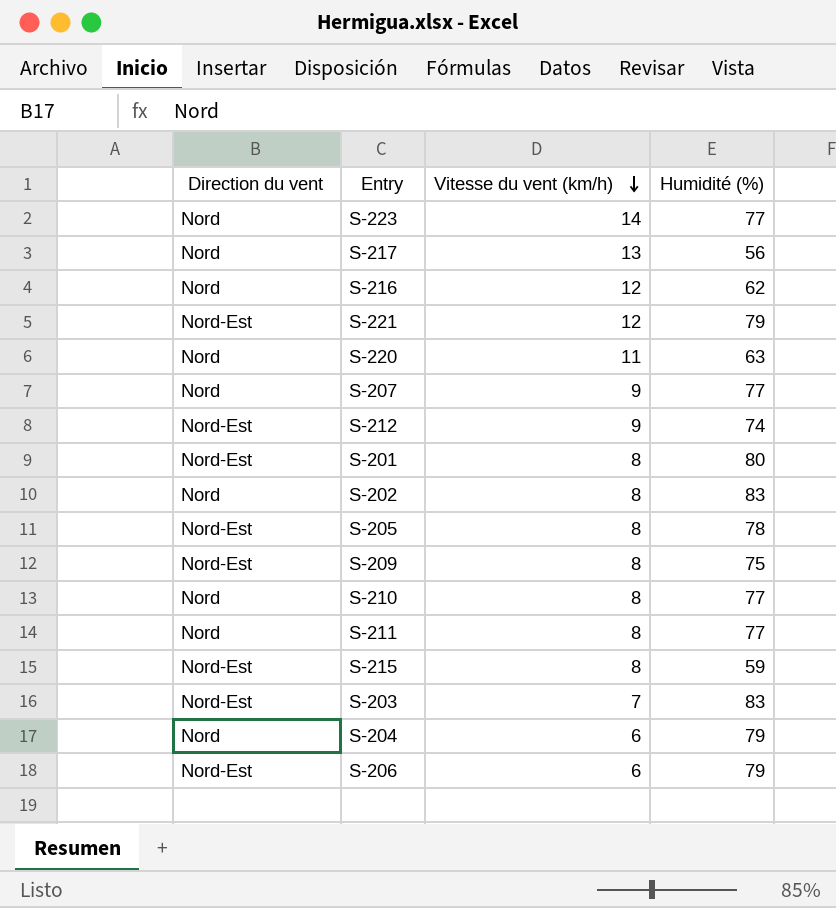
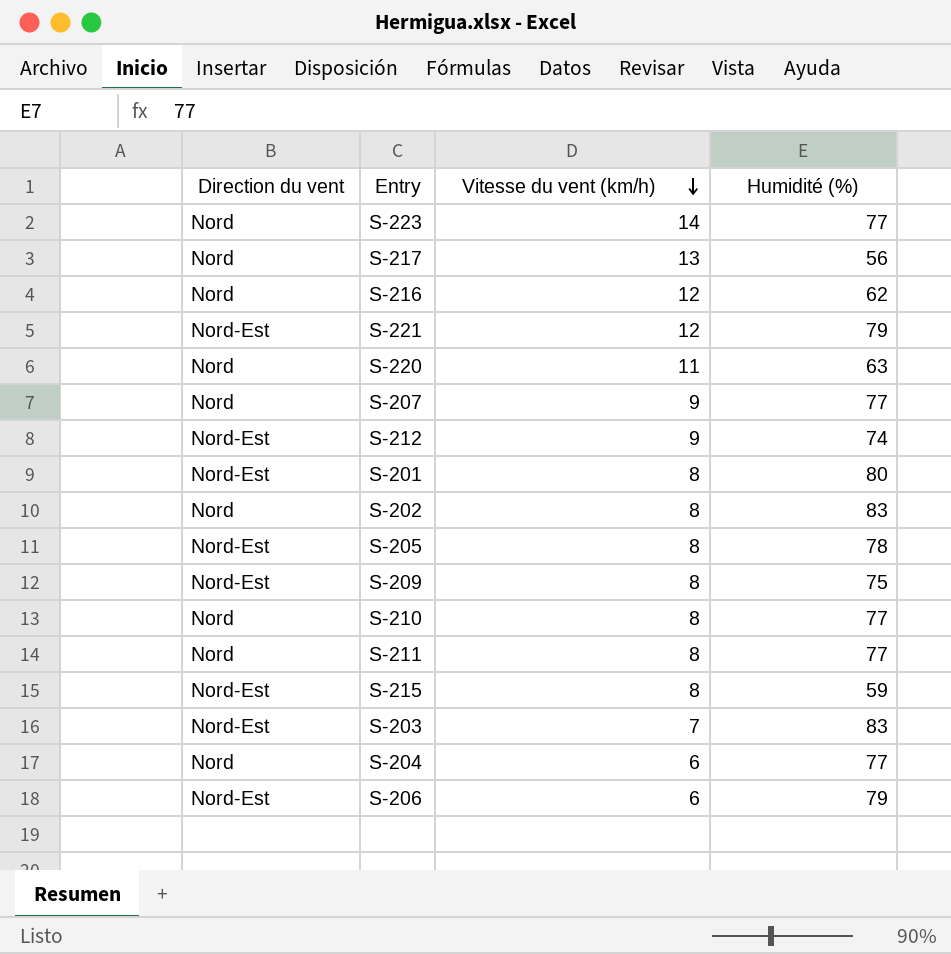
S-204 | Humidité (%): 79 -> 77

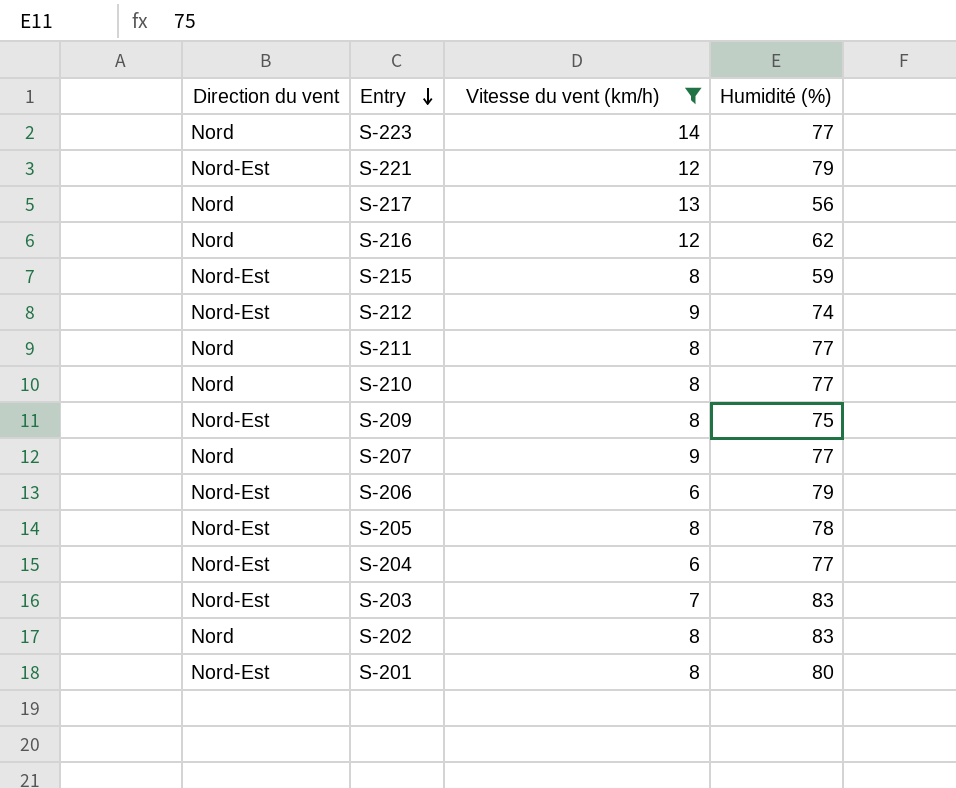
filter: none -> Vitesse du vent (km/h) != 11
row order: Vitesse du vent (km/h) descending -> Entry descending
S-204 | Direction du vent: Nord -> Nord-Est

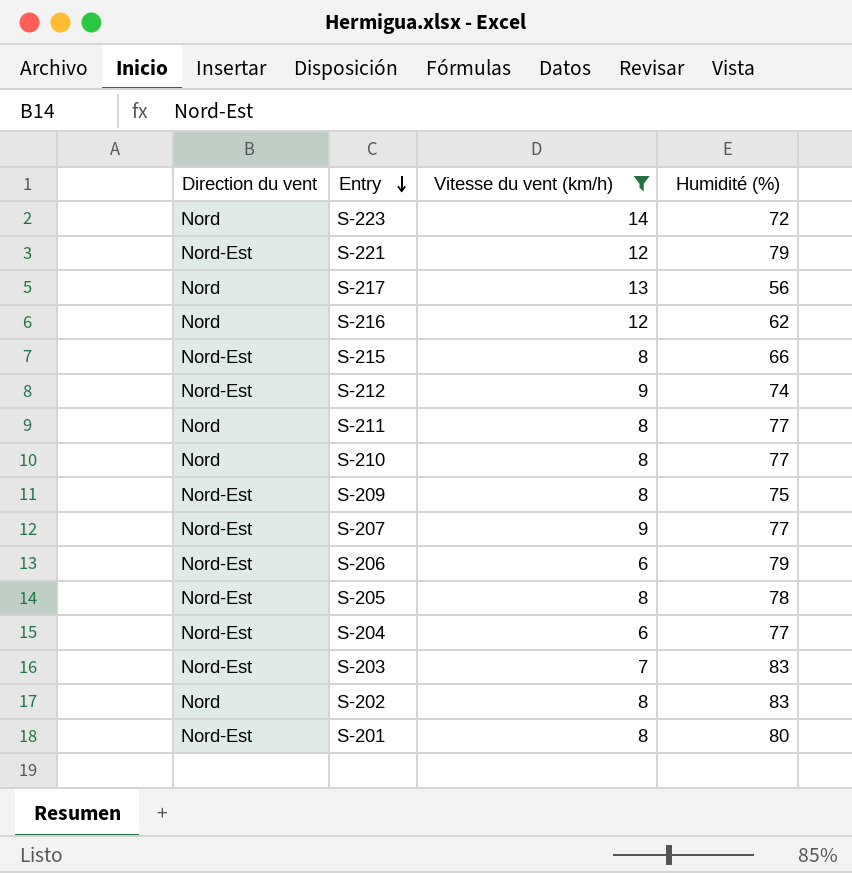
S-223 | Humidité (%): 77 -> 72
S-215 | Humidité (%): 59 -> 66
S-207 | Direction du vent: Nord -> Nord-Est

